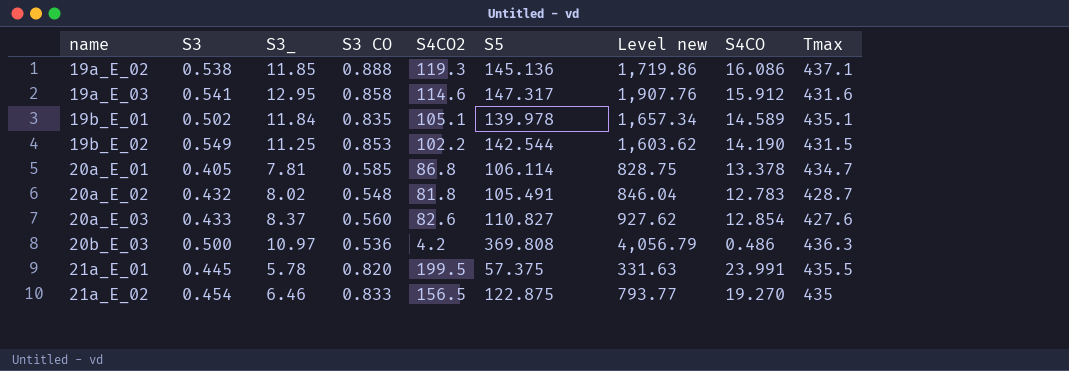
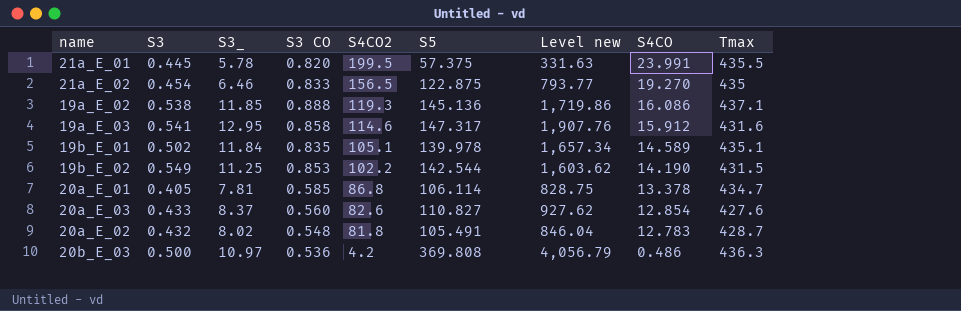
row order: name ascending -> S4CO2 descending

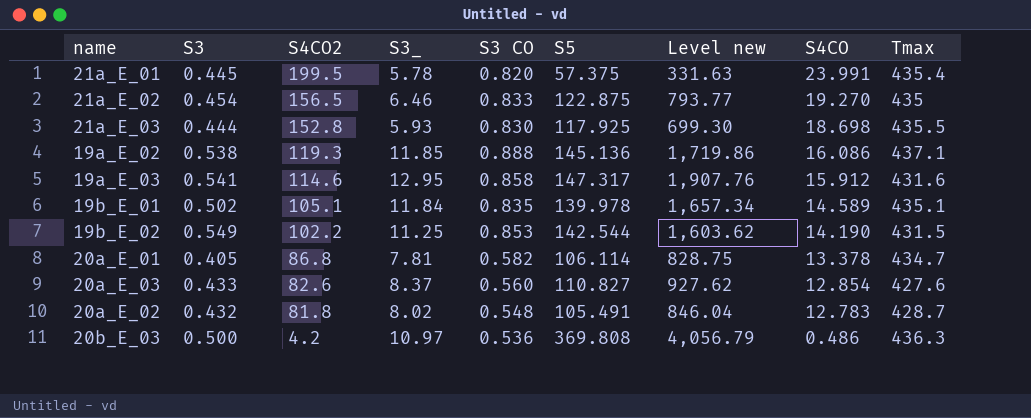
column S4CO2 | position: 5 -> 3
21a_E_01 | Tmax: 435.5 -> 435.4
row 21a_E_03: none -> 0.444 | 152.8 | 5.93 | 0.830 | 117.925 | 699.30 | 18.698 | 435.5
20a_E_01 | S3 CO: 0.585 -> 0.582

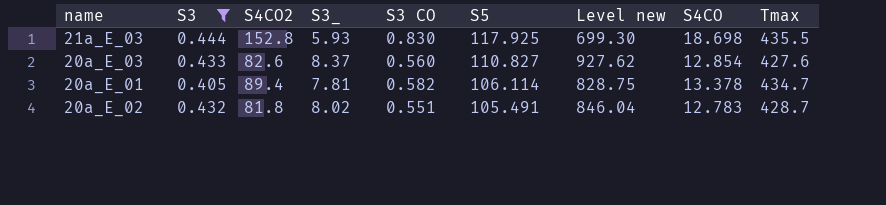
filter: none -> S3 <= 0.444
row order: S4CO2 descending -> S5 descending
20a_E_01 | S4CO2: 86.8 -> 89.4
20a_E_02 | S3 CO: 0.548 -> 0.551

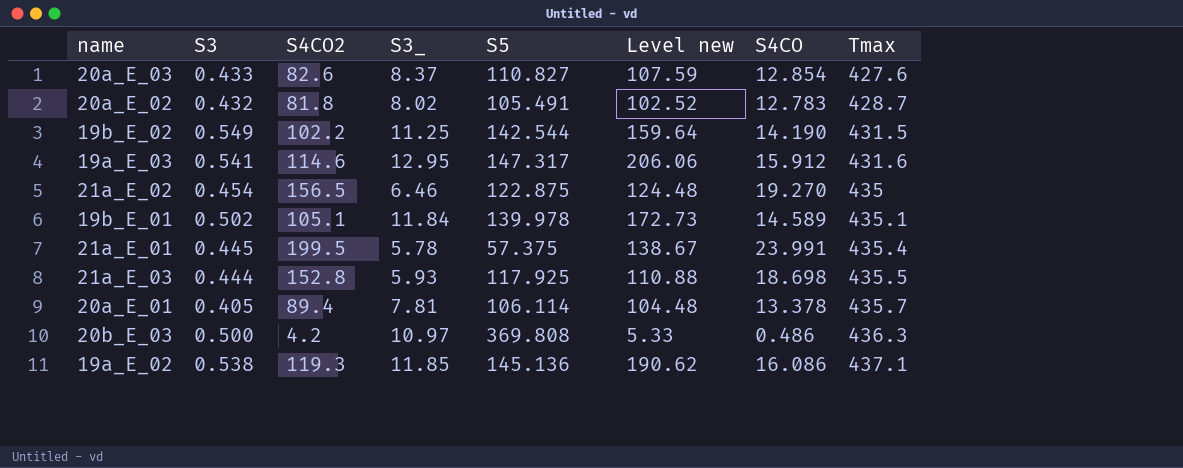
filter: S3 <= 0.444 -> none
row order: S5 descending -> Tmax ascending
column S3 CO | position: 5 -> none
column Level new | formula: [S3_] * [S5] -> [S3_] * [S4CO]
20a_E_01 | Tmax: 434.7 -> 435.7

